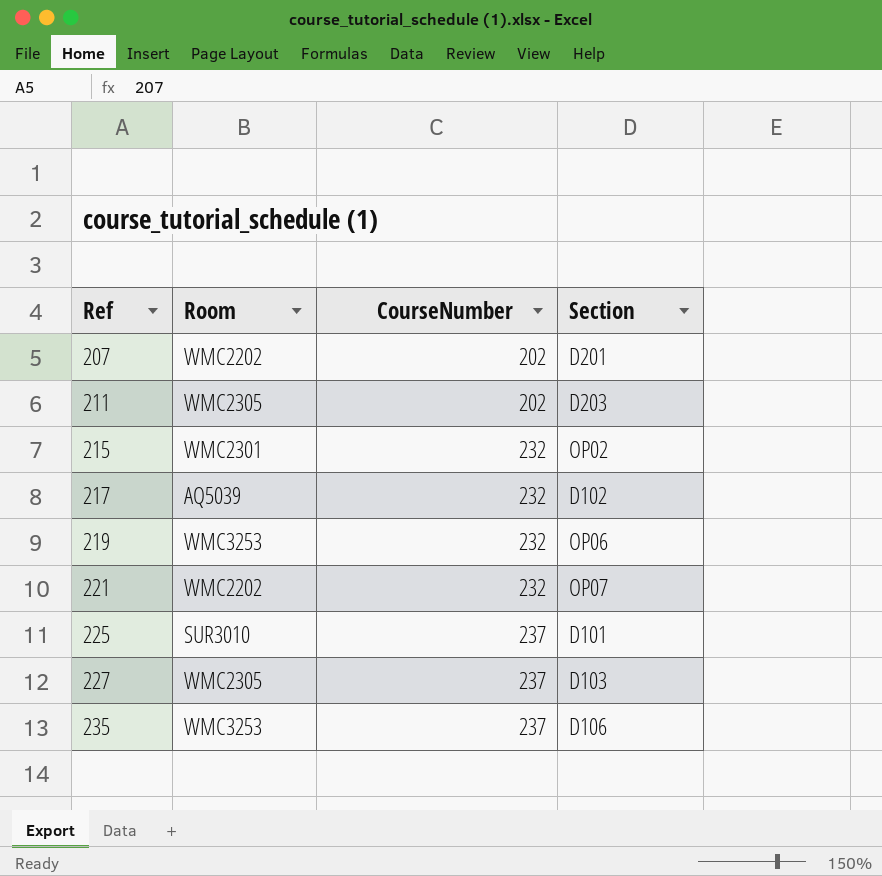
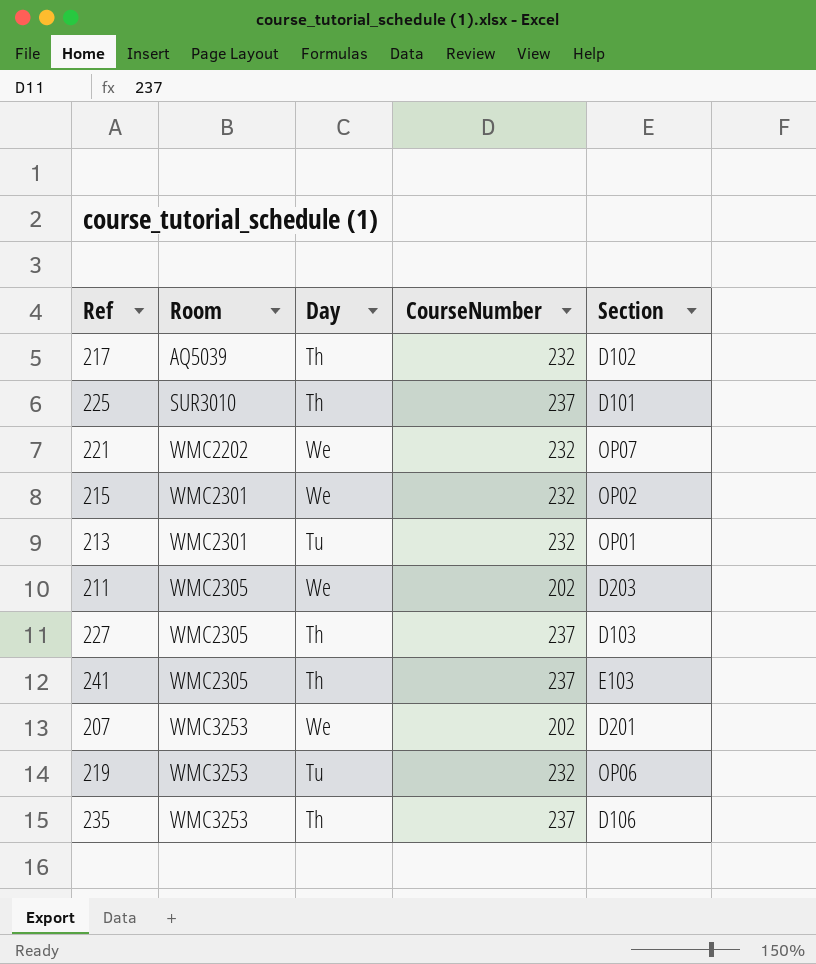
row order: Ref ascending -> Room ascending
column Day | position: none -> 3
row 213: none -> WMC2301 | Tu | 232 | OP01
row 241: none -> WMC2305 | Th | 237 | E103
207 | Room: WMC2202 -> WMC3253

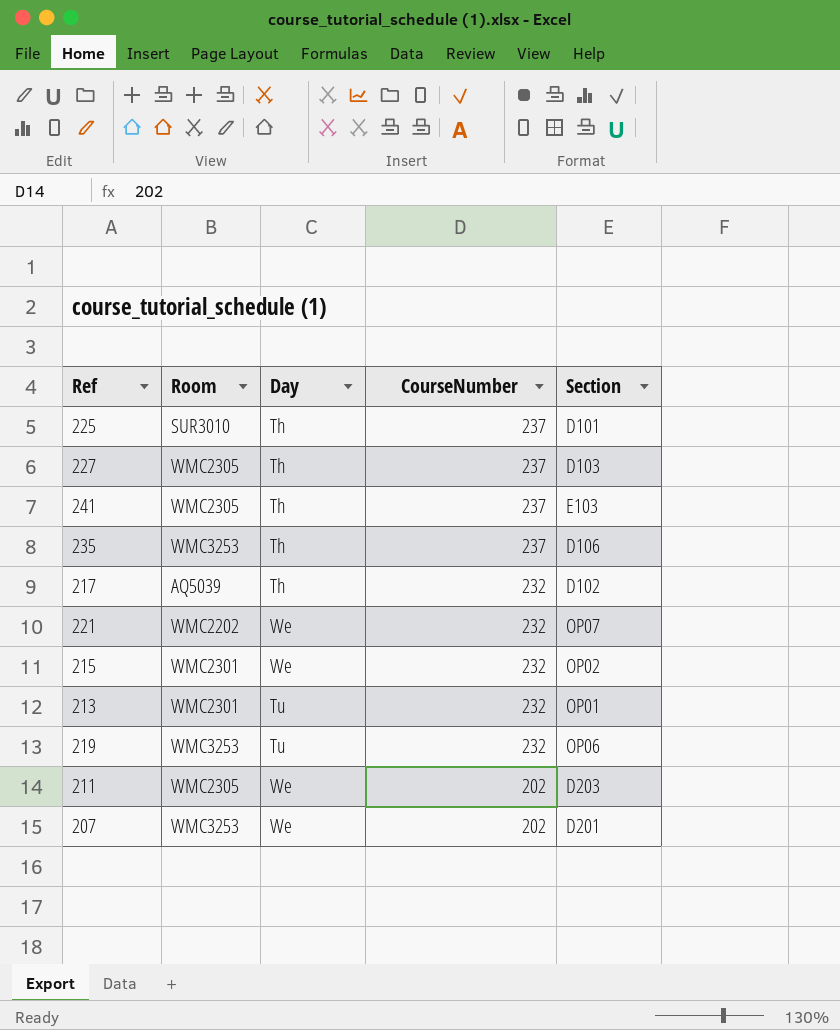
row order: Room ascending -> CourseNumber descending

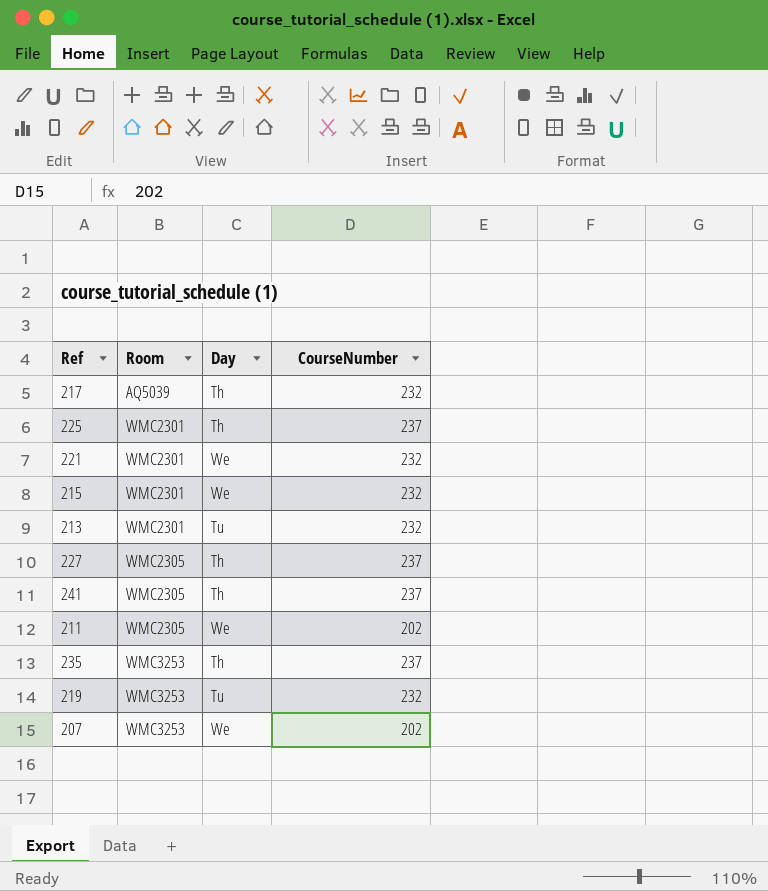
row order: CourseNumber descending -> Room ascending
column Section | position: 5 -> none
225 | Room: SUR3010 -> WMC2301
221 | Room: WMC2202 -> WMC2301

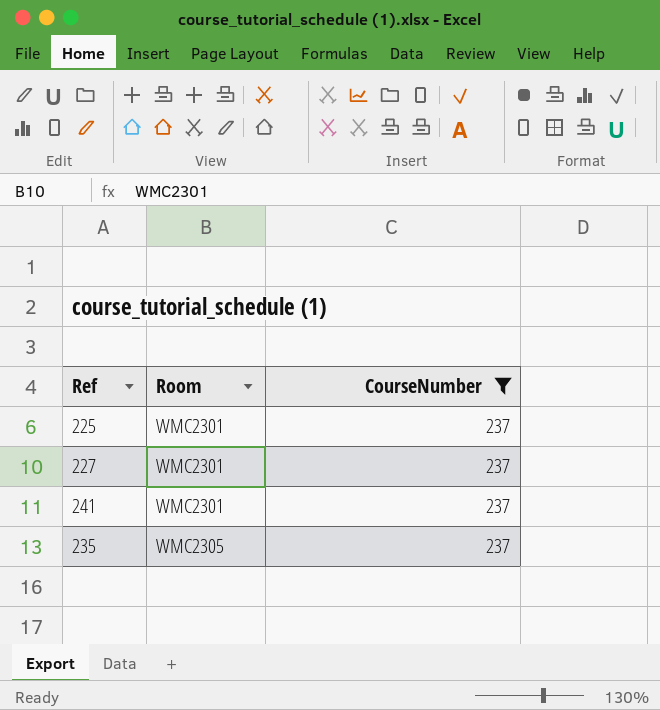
filter: none -> CourseNumber = 237
column Day | position: 3 -> none
227 | Room: WMC2305 -> WMC2301
241 | Room: WMC2305 -> WMC2301
235 | Room: WMC3253 -> WMC2305

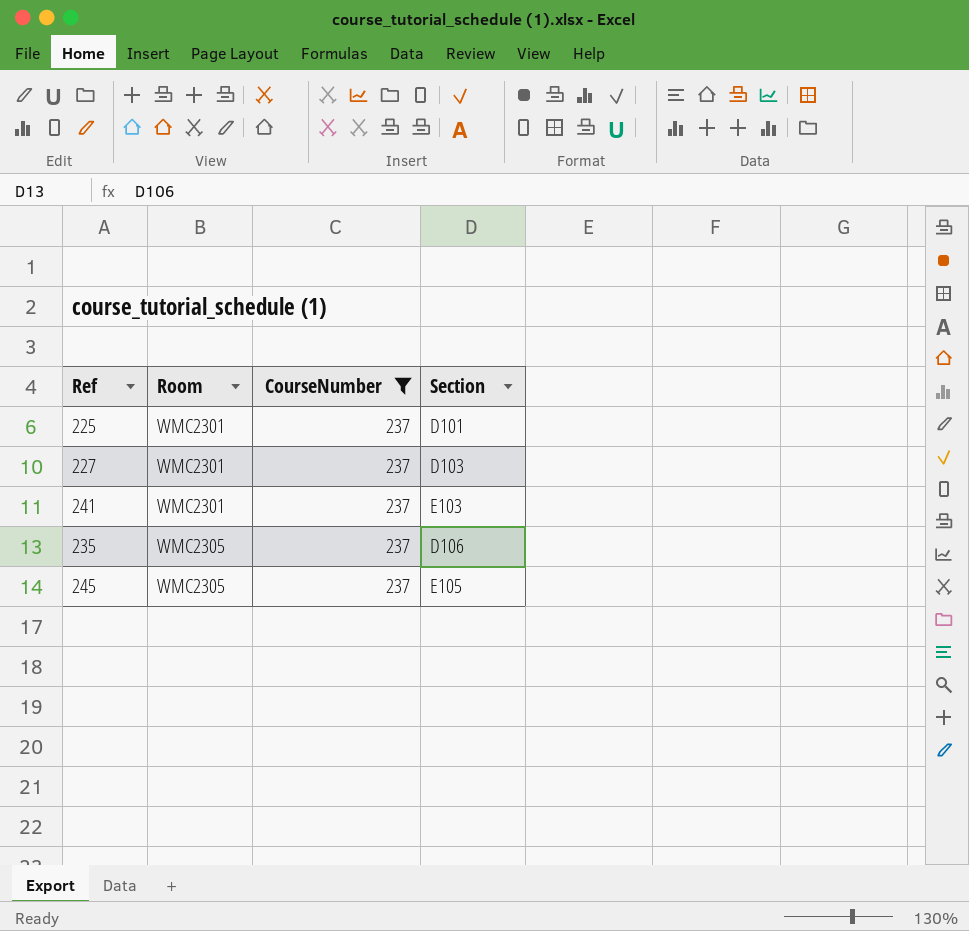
column Section | position: none -> 4
row 245: none -> WMC2305 | 237 | E105

